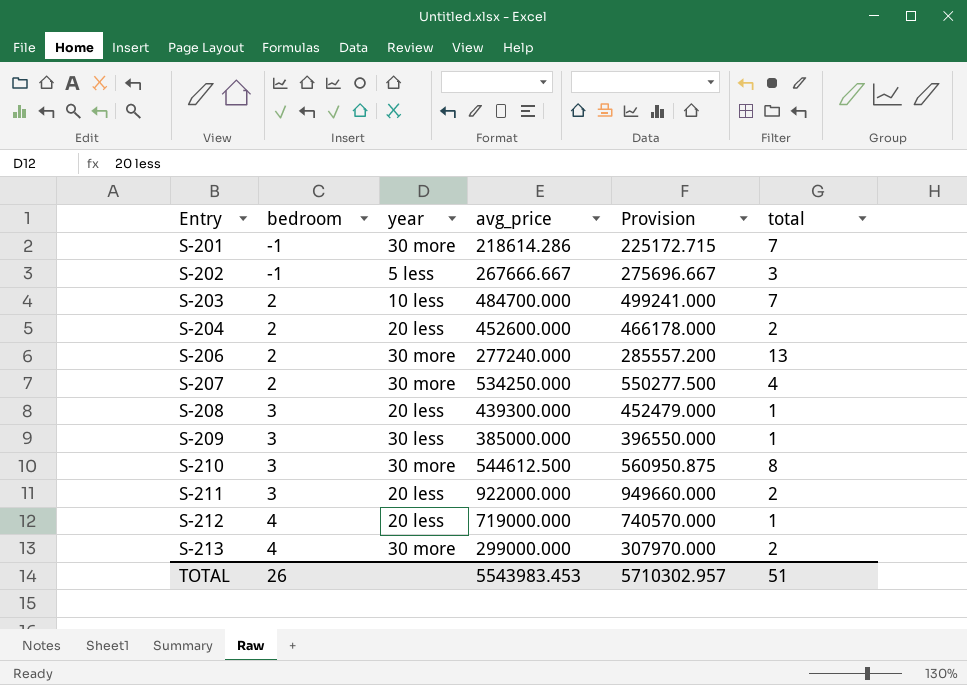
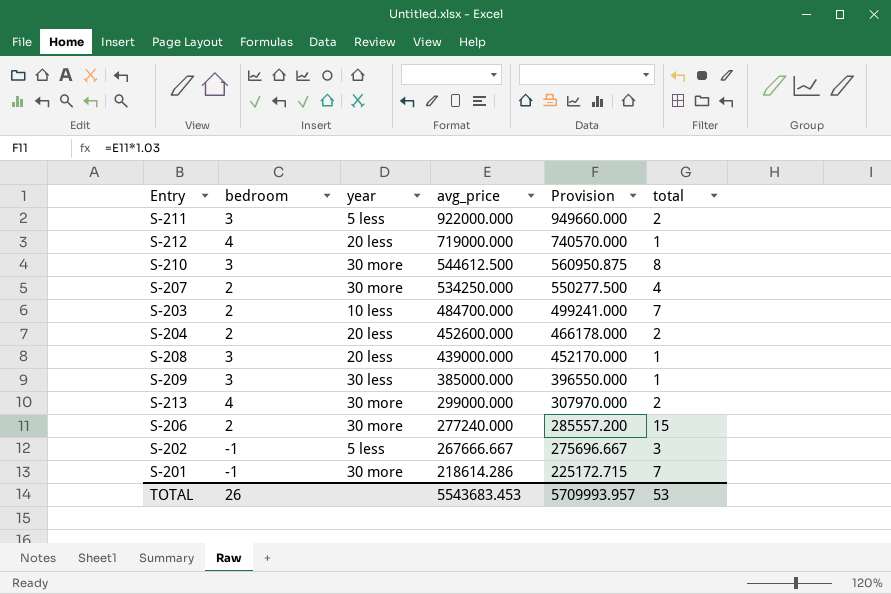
row order: Entry ascending -> avg_price descending
S-211 | year: 20 less -> 5 less
S-208 | avg_price: 439300.000 -> 439000.000
S-208 | Provision: 452479.000 -> 452170.000
S-206 | total: 13 -> 15
TOTAL | avg_price: 5543983.453 -> 5543683.453
TOTAL | Provision: 5710302.957 -> 5709993.957
TOTAL | total: 51 -> 53

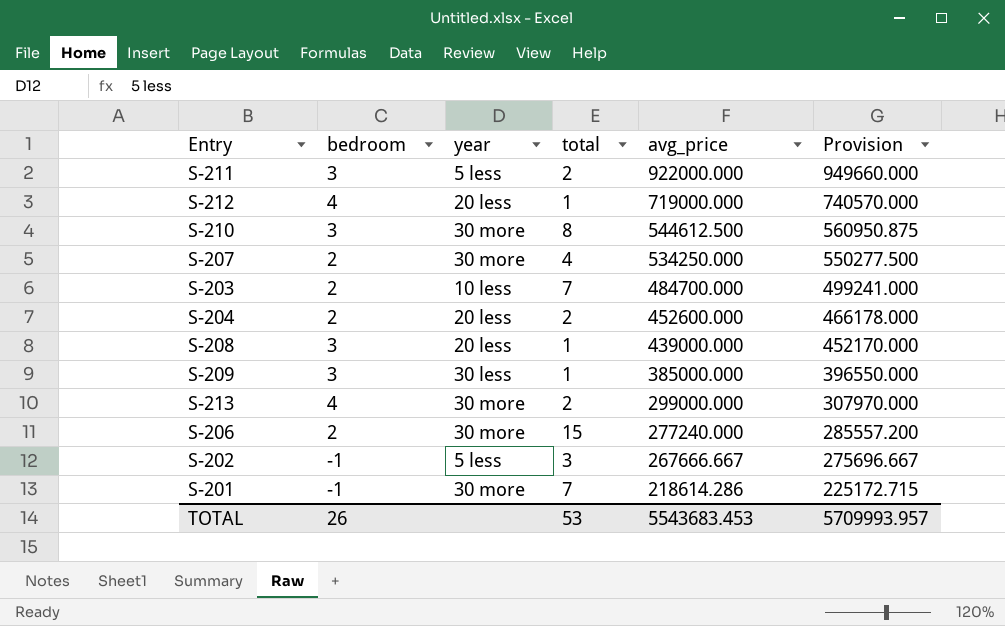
column total | position: 6 -> 4

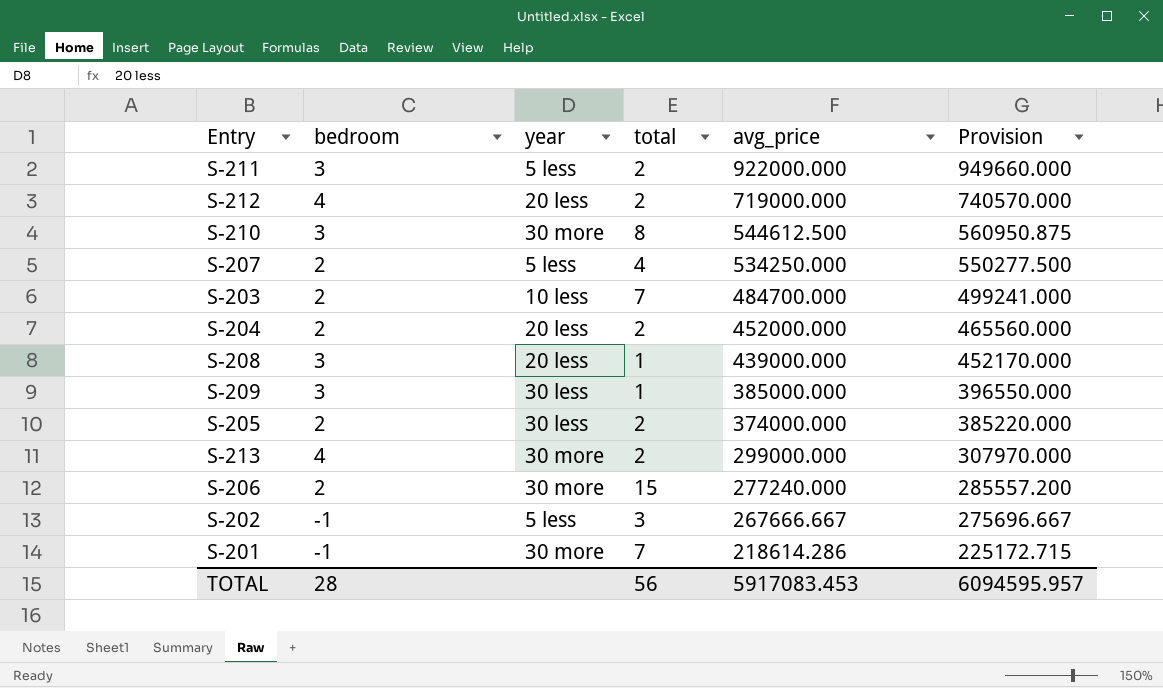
S-212 | total: 1 -> 2
S-207 | year: 30 more -> 5 less
S-204 | avg_price: 452600.000 -> 452000.000
S-204 | Provision: 466178.000 -> 465560.000
row S-205: none -> 2 | 30 less | 2 | 374000.000 | 385220.000
TOTAL | bedroom: 26 -> 28
TOTAL | total: 53 -> 56
TOTAL | avg_price: 5543683.453 -> 5917083.453
TOTAL | Provision: 5709993.957 -> 6094595.957

